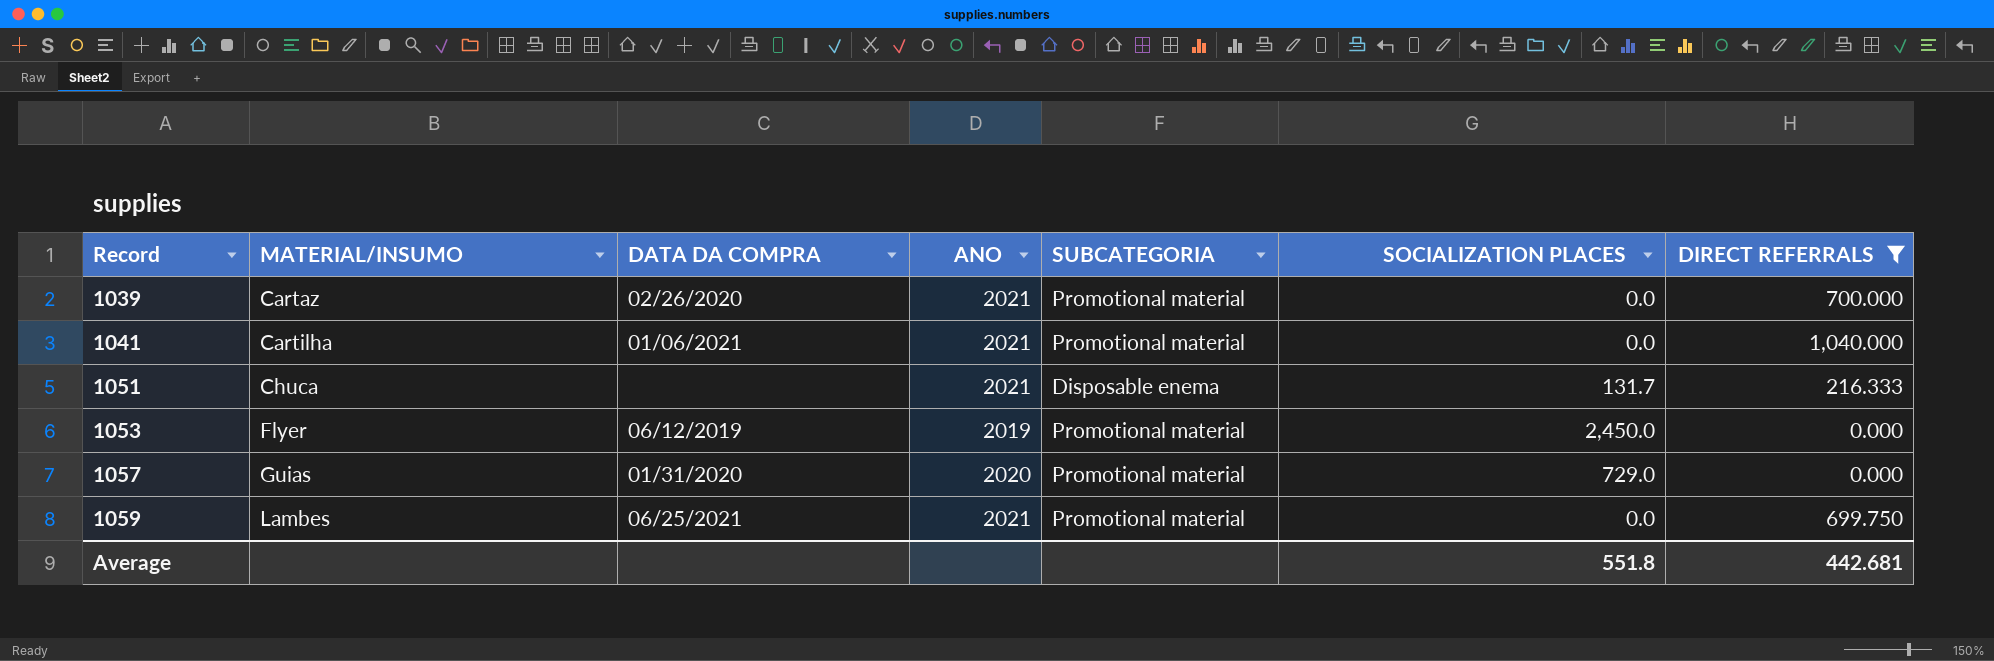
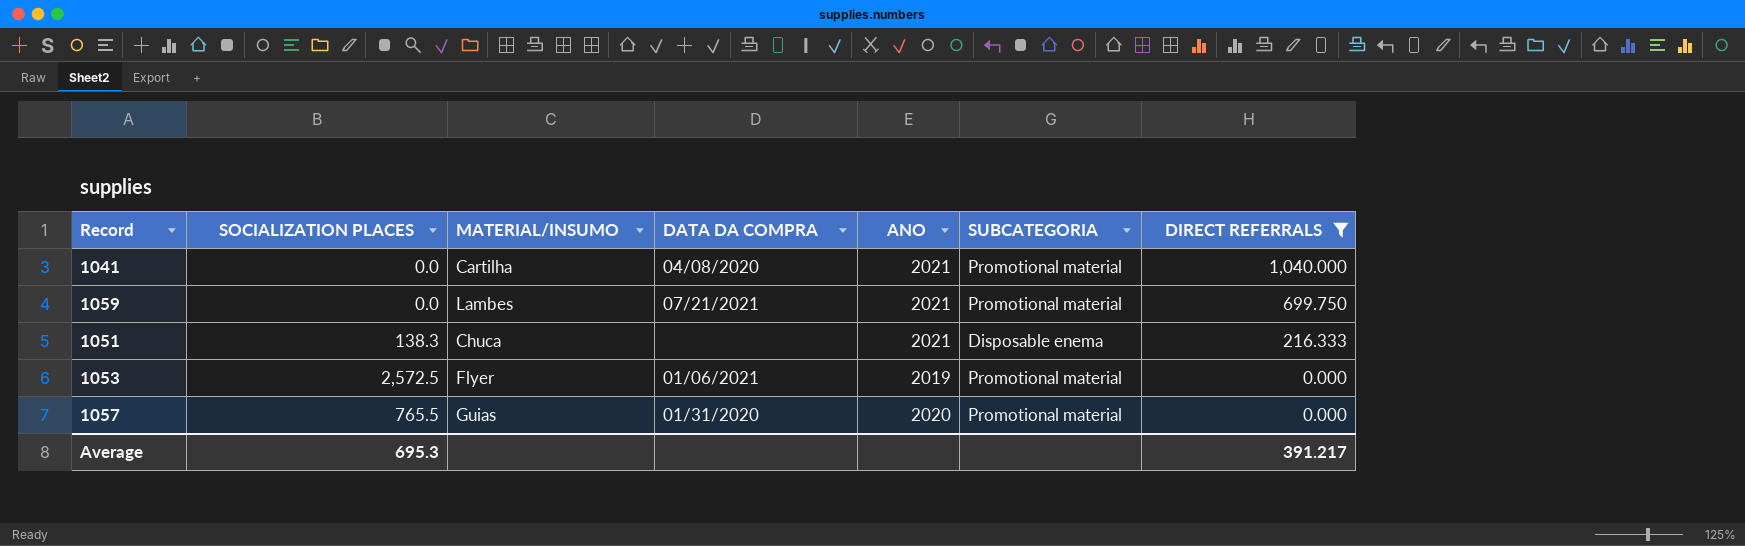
row order: Record ascending -> DIRECT REFERRALS descending
column SOCIALIZATION PLACES | position: 6 -> 2
row 1039: Cartaz | 02/26/2020 | 2021 | Promotional material | 0.0 | 700.000 -> none
1041 | DATA DA COMPRA: 01/06/2021 -> 04/08/2020
1059 | DATA DA COMPRA: 06/25/2021 -> 07/21/2021
1051 | SOCIALIZATION PLACES: 131.7 -> 138.3
1053 | SOCIALIZATION PLACES: 2,450.0 -> 2,572.5
1053 | DATA DA COMPRA: 06/12/2019 -> 01/06/2021
1057 | SOCIALIZATION PLACES: 729.0 -> 765.5
Average | SOCIALIZATION PLACES: 551.8 -> 695.3
Average | DIRECT REFERRALS: 442.681 -> 391.217

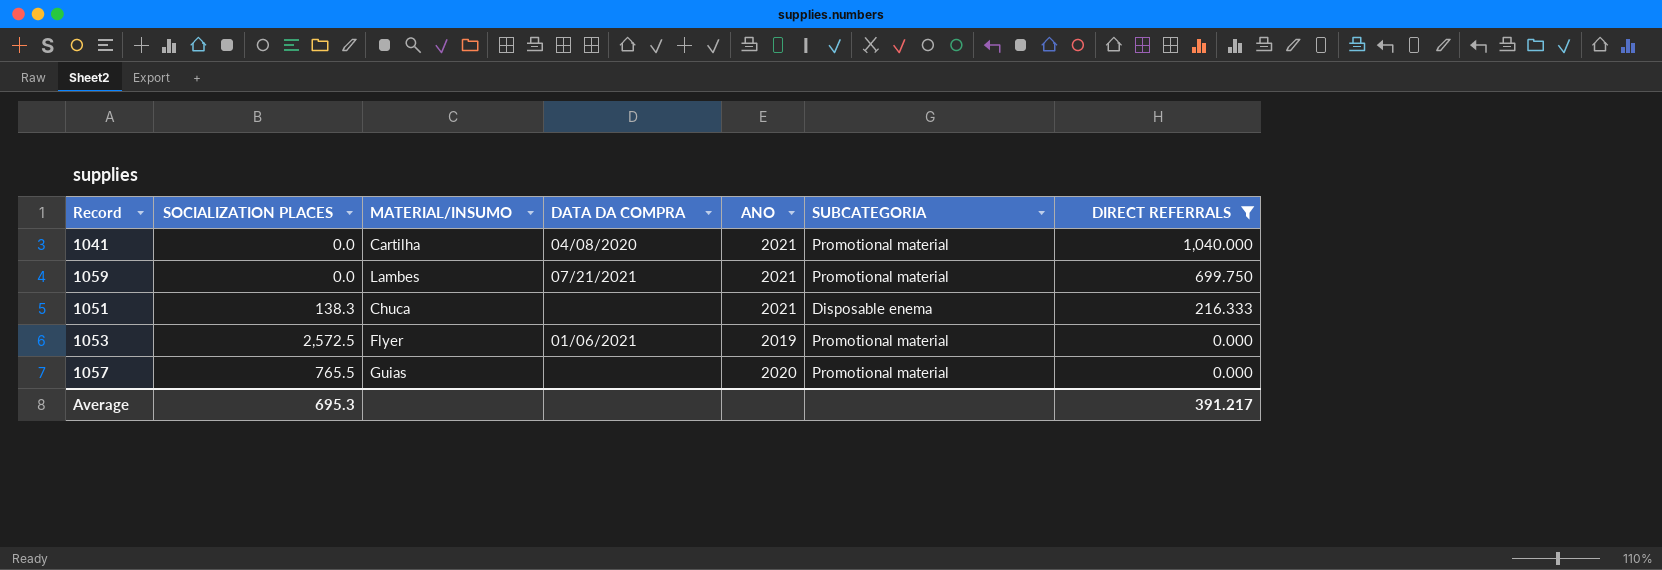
1057 | DATA DA COMPRA: 01/31/2020 -> none

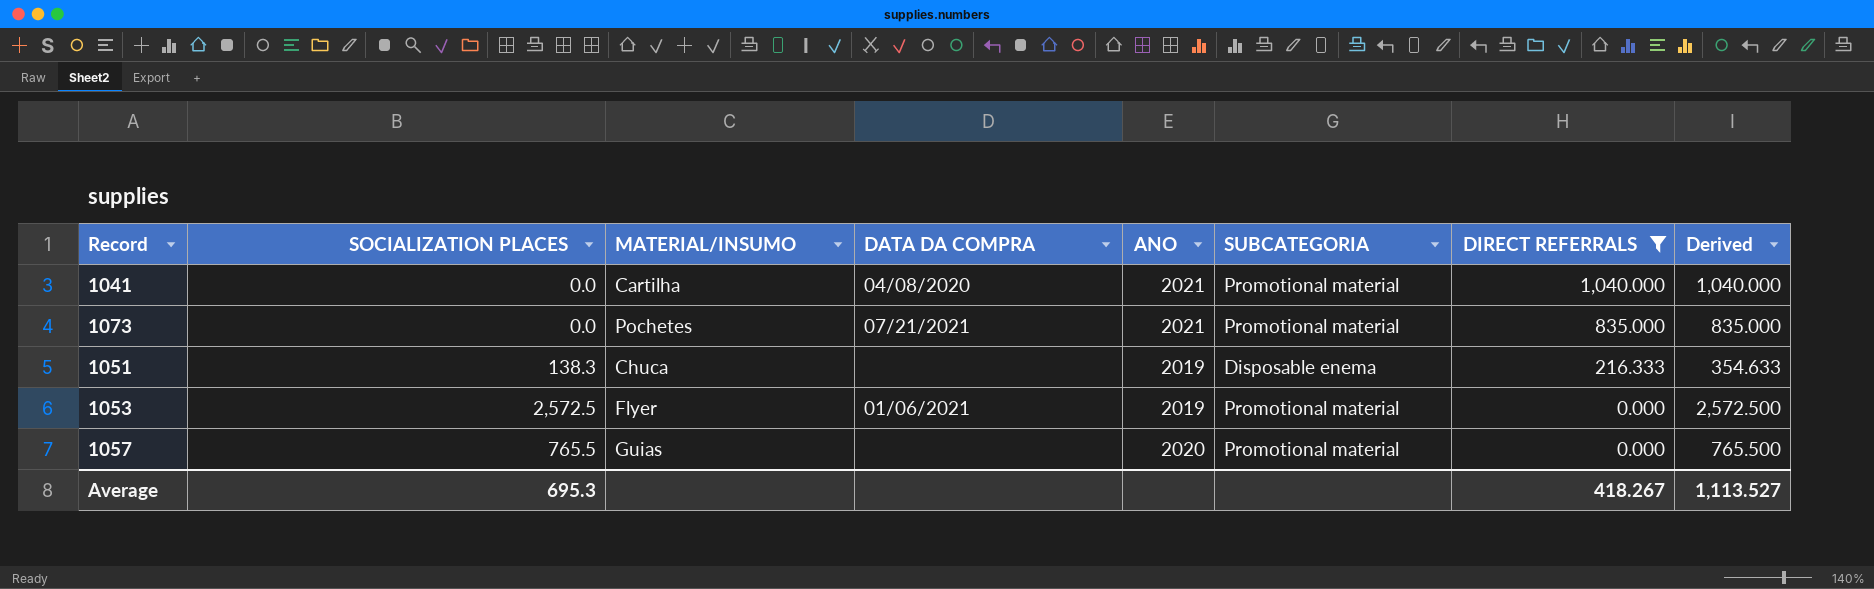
column Derived | formula: none -> [SOCIALIZATION PLACES] + [DIRECT REFERRALS]
row 1059: 0.0 | Lambes | 07/21/2021 | 2021 | Promotional material | 699.750 -> none
row 1073: none -> 0.0 | Pochetes | 07/21/2021 | 2021 | Promotional material | 835.000 | 835.000
1051 | ANO: 2021 -> 2019
Average | DIRECT REFERRALS: 391.217 -> 418.267

